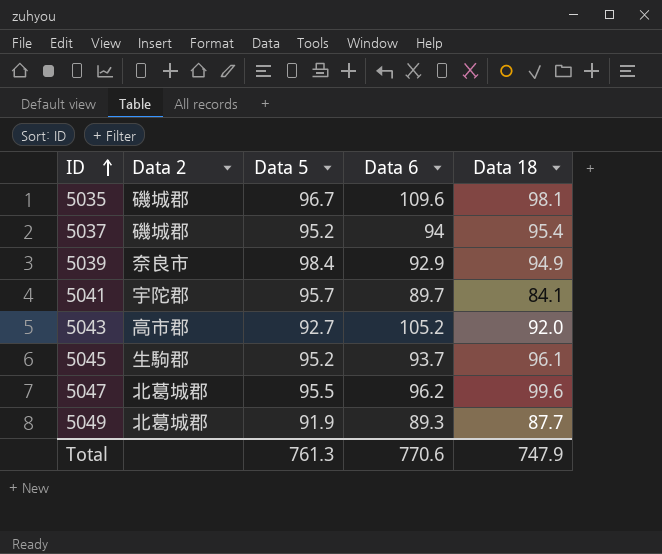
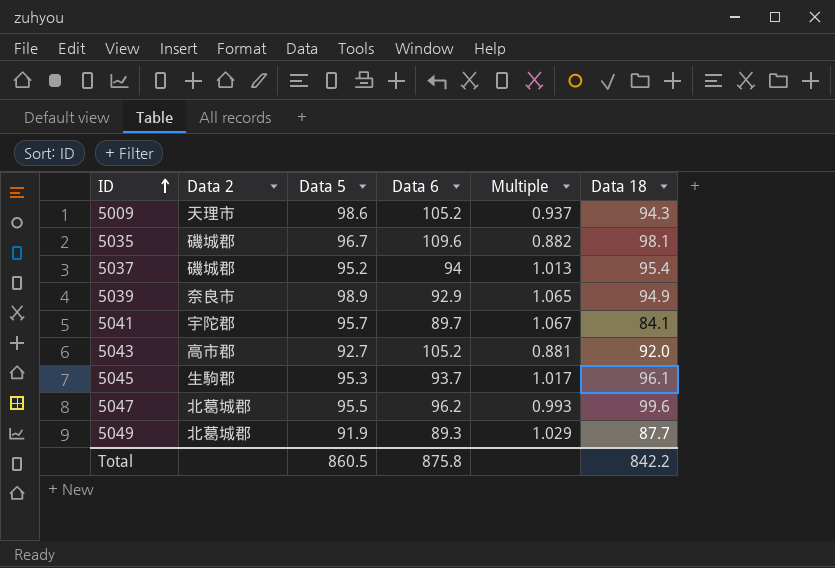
column Multiple | formula: none -> [Data 5] / [Data 6]
row 5009: none -> 天理市 | 98.6 | 105.2 | 0.937 | 94.3
5039 | Data 5: 98.4 -> 98.9
5045 | Data 5: 95.2 -> 95.3
Total | Data 5: 761.3 -> 860.5
Total | Data 6: 770.6 -> 875.8
Total | Data 18: 747.9 -> 842.2

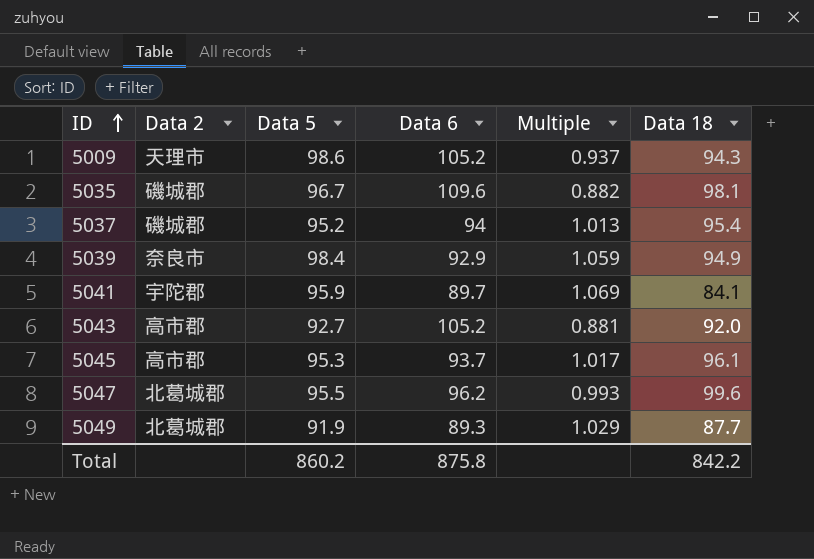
5039 | Data 5: 98.9 -> 98.4
5039 | Multiple: 1.065 -> 1.059
5041 | Data 5: 95.7 -> 95.9
5041 | Multiple: 1.067 -> 1.069
5045 | Data 2: 生駒郡 -> 高市郡
Total | Data 5: 860.5 -> 860.2

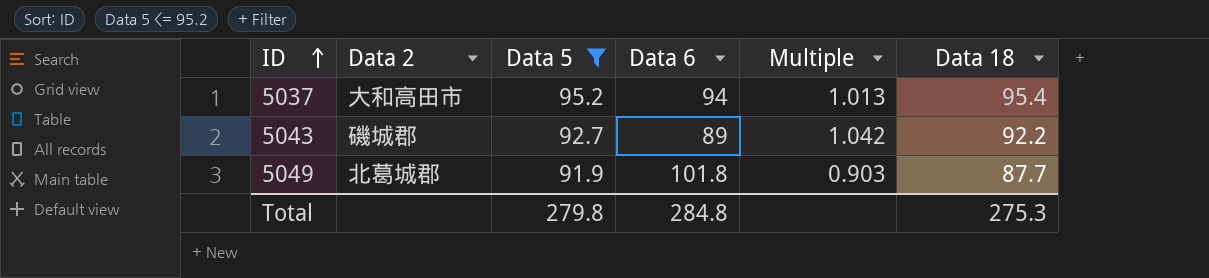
filter: none -> Data 5 <= 95.2
5037 | Data 2: 磯城郡 -> 大和高田市
5043 | Data 2: 高市郡 -> 磯城郡
5043 | Data 6: 105.2 -> 89
5043 | Multiple: 0.881 -> 1.042
5043 | Data 18: 92.0 -> 92.2
5049 | Data 6: 89.3 -> 101.8
5049 | Multiple: 1.029 -> 0.903
Total | Data 5: 860.2 -> 279.8
Total | Data 6: 875.8 -> 284.8
Total | Data 18: 842.2 -> 275.3

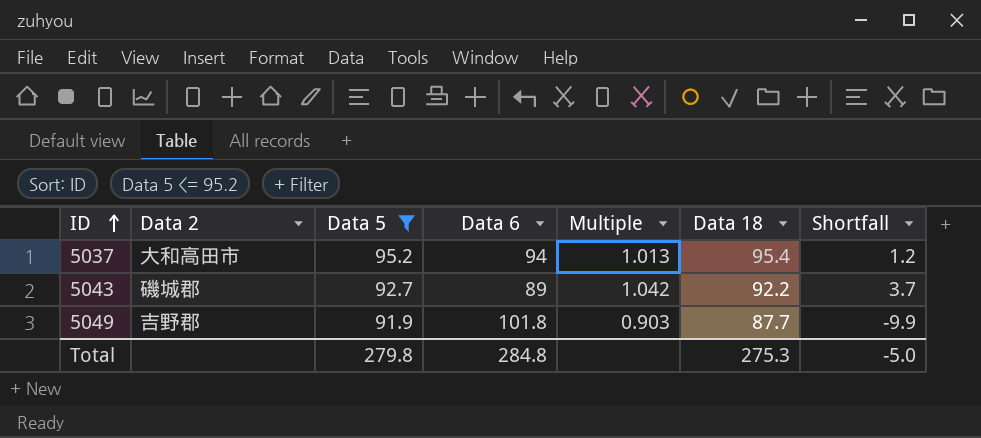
column Shortfall | formula: none -> [Data 5] - [Data 6]
5049 | Data 2: 北葛城郡 -> 吉野郡

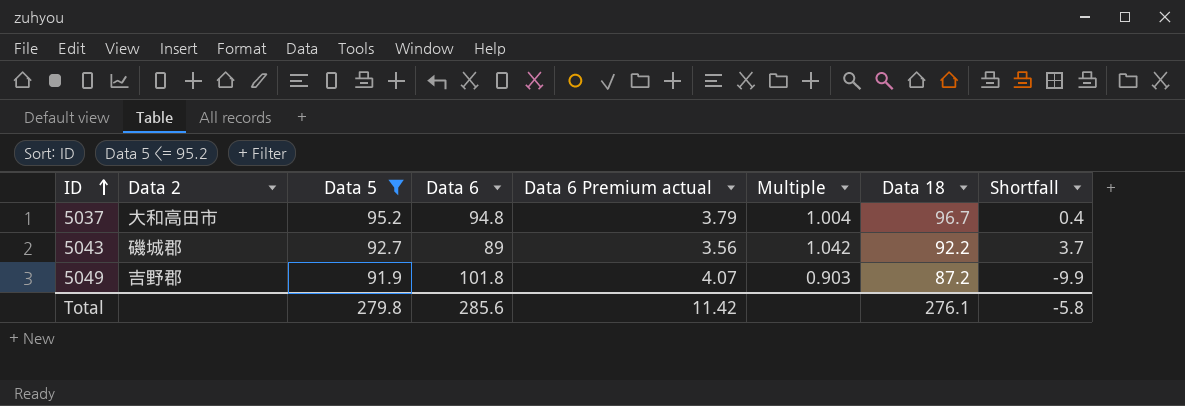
column Data 6 Premium actual | formula: none -> [Data 6] * 0.04
5037 | Data 6: 94 -> 94.8
5037 | Multiple: 1.013 -> 1.004
5037 | Data 18: 95.4 -> 96.7
5037 | Shortfall: 1.2 -> 0.4
5049 | Data 18: 87.7 -> 87.2
Total | Data 6: 284.8 -> 285.6
Total | Data 18: 275.3 -> 276.1
Total | Shortfall: -5.0 -> -5.8

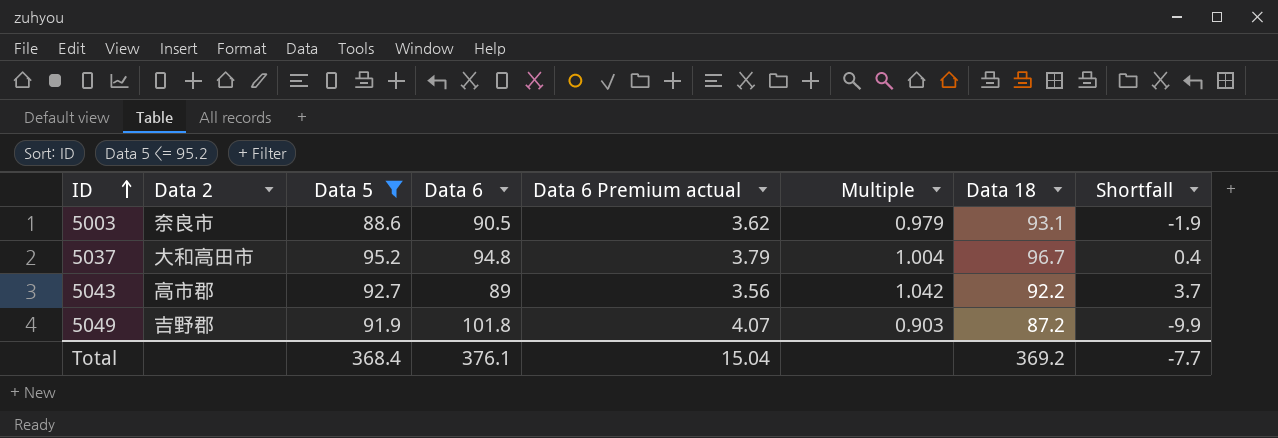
row 5003: none -> 奈良市 | 88.6 | 90.5 | 3.62 | 0.979 | 93.1 | -1.9
5043 | Data 2: 磯城郡 -> 高市郡
Total | Data 5: 279.8 -> 368.4
Total | Data 6: 285.6 -> 376.1
Total | Data 6 Premium actual: 11.42 -> 15.04
Total | Data 18: 276.1 -> 369.2
Total | Shortfall: -5.8 -> -7.7

